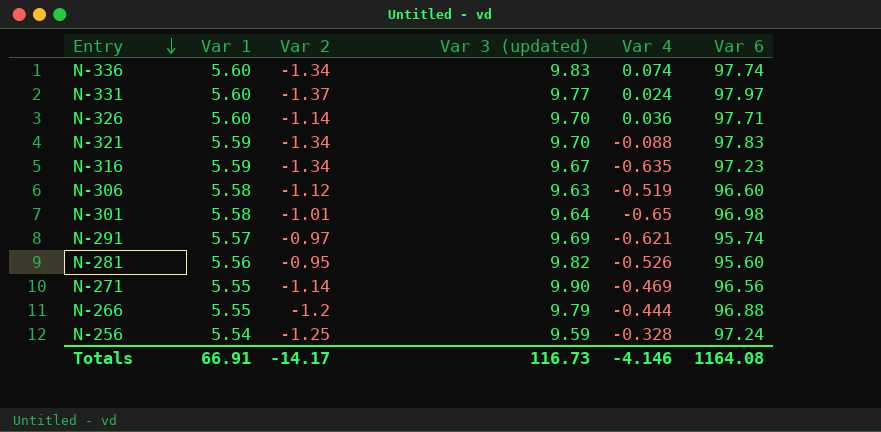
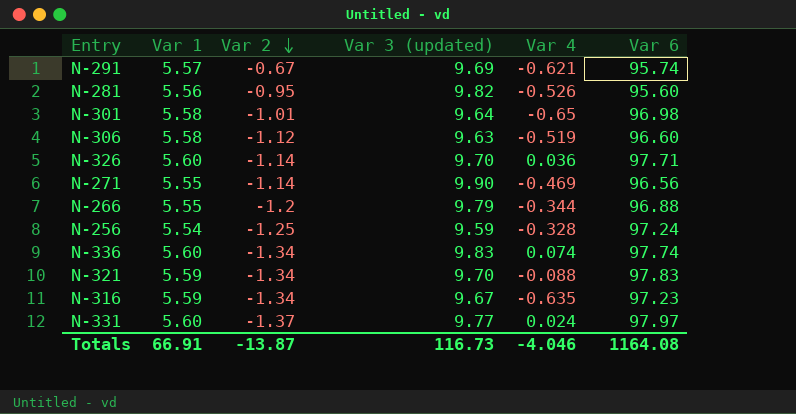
row order: Entry descending -> Var 2 descending
N-291 | Var 2: -0.97 -> -0.67
N-266 | Var 4: -0.444 -> -0.344
Totals | Var 2: -14.17 -> -13.87
Totals | Var 4: -4.146 -> -4.046

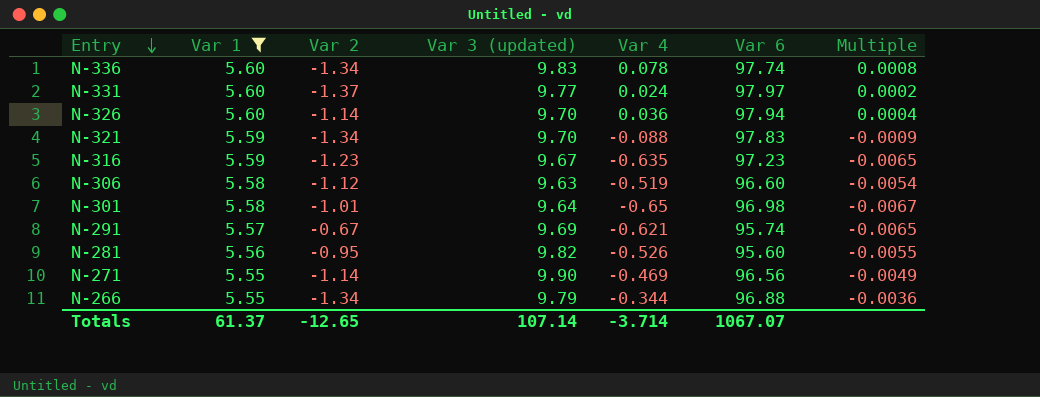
filter: none -> Var 1 != 5.54
row order: Var 2 descending -> Entry descending
column Multiple | formula: none -> [Var 4] / [Var 6]
N-336 | Var 4: 0.074 -> 0.078
N-326 | Var 6: 97.71 -> 97.94
N-316 | Var 2: -1.34 -> -1.23
N-266 | Var 2: -1.2 -> -1.34
Totals | Var 1: 66.91 -> 61.37
Totals | Var 2: -13.87 -> -12.65
Totals | Var 3 (updated): 116.73 -> 107.14
Totals | Var 4: -4.046 -> -3.714
Totals | Var 6: 1164.08 -> 1067.07

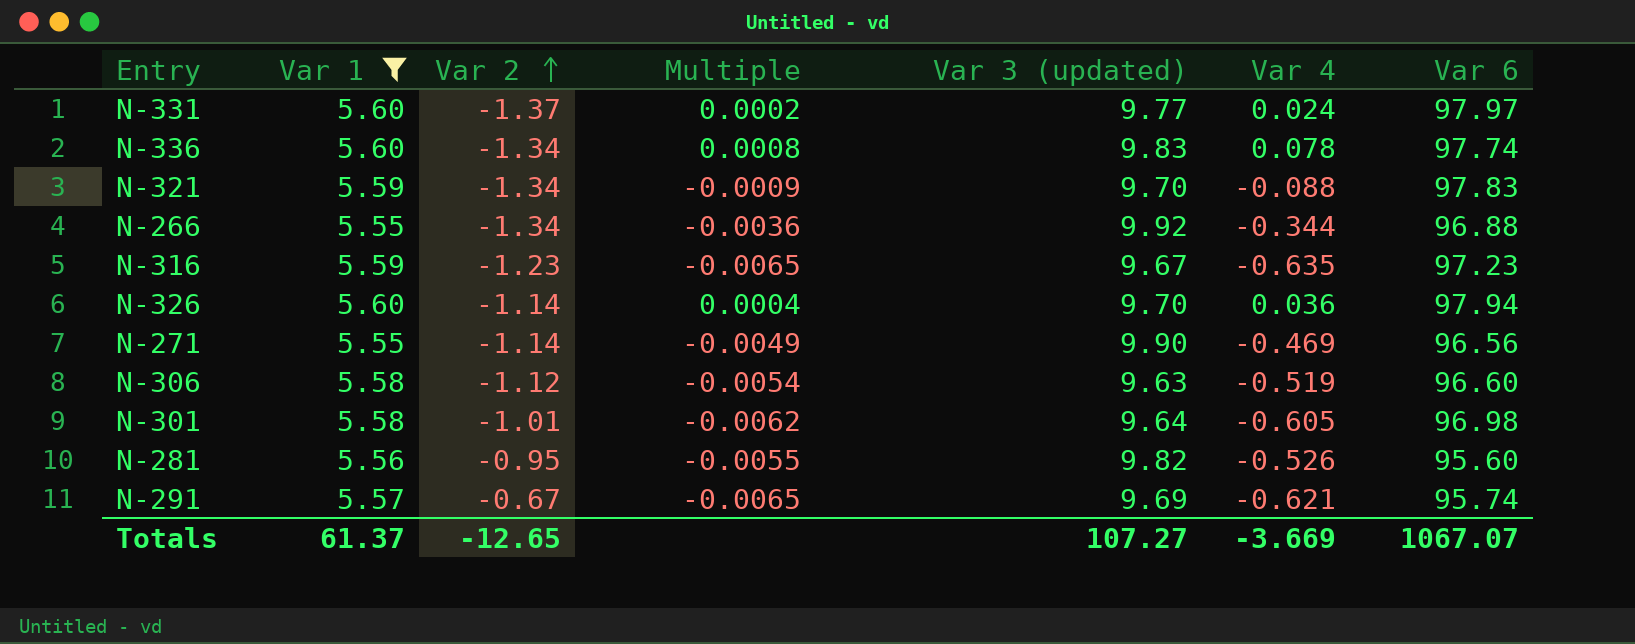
row order: Entry descending -> Var 2 ascending
column Multiple | position: 7 -> 4
N-266 | Var 3 (updated): 9.79 -> 9.92
N-301 | Multiple: -0.0067 -> -0.0062
N-301 | Var 4: -0.65 -> -0.605
Totals | Var 3 (updated): 107.14 -> 107.27
Totals | Var 4: -3.714 -> -3.669

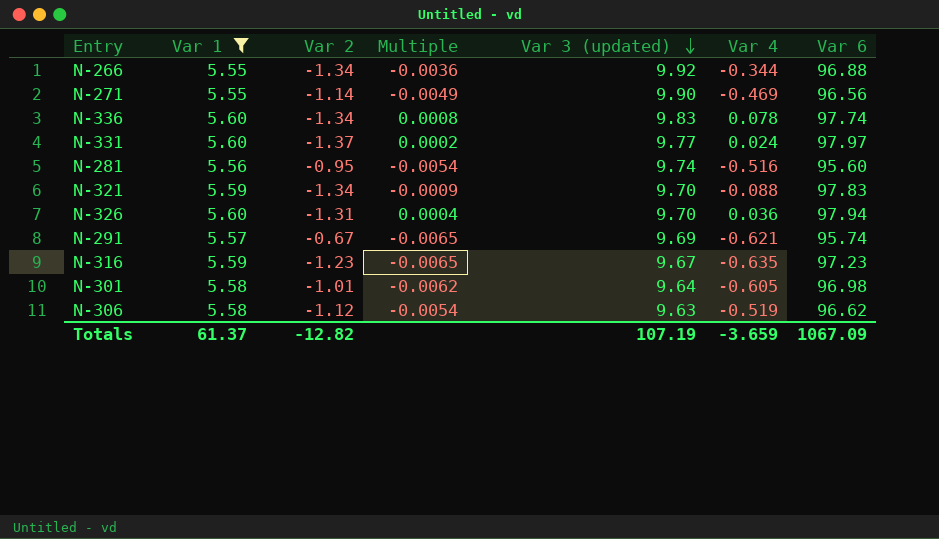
row order: Var 2 ascending -> Var 3 (updated) descending
N-281 | Multiple: -0.0055 -> -0.0054
N-281 | Var 3 (updated): 9.82 -> 9.74
N-281 | Var 4: -0.526 -> -0.516
N-326 | Var 2: -1.14 -> -1.31
N-306 | Var 6: 96.60 -> 96.62
Totals | Var 2: -12.65 -> -12.82
Totals | Var 3 (updated): 107.27 -> 107.19
Totals | Var 4: -3.669 -> -3.659
Totals | Var 6: 1067.07 -> 1067.09

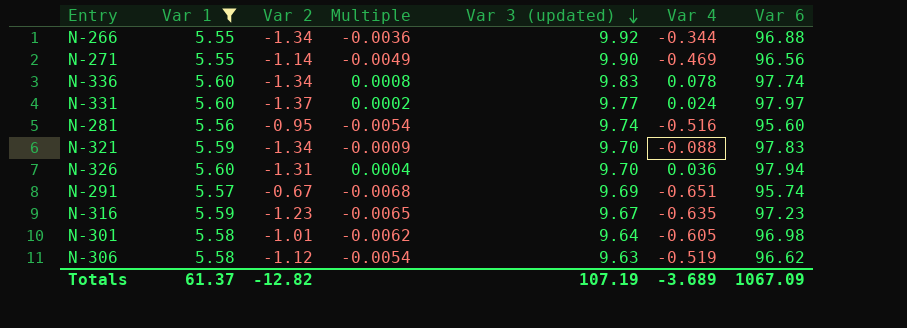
N-291 | Multiple: -0.0065 -> -0.0068
N-291 | Var 4: -0.621 -> -0.651
Totals | Var 4: -3.659 -> -3.689

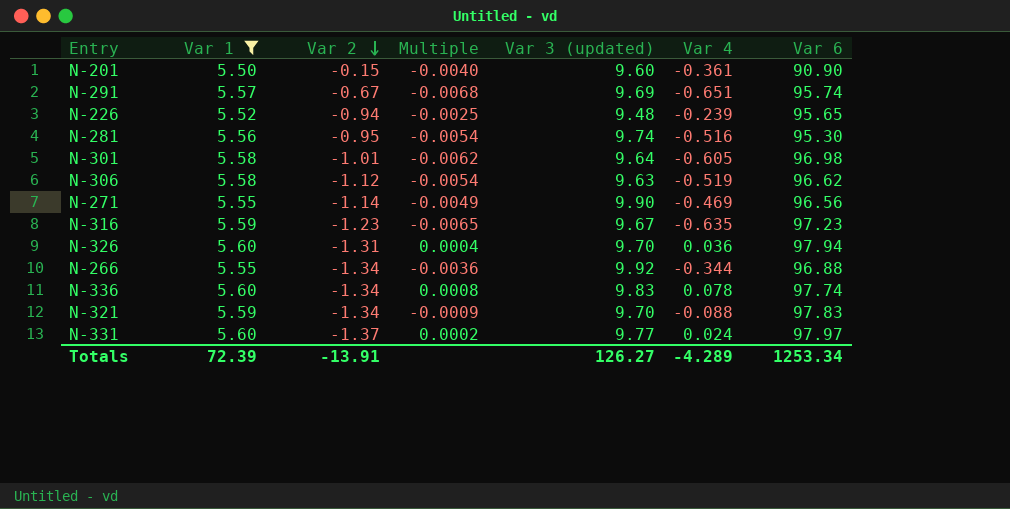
row order: Var 3 (updated) descending -> Var 2 descending
row N-201: none -> 5.50 | -0.15 | -0.0040 | 9.60 | -0.361 | 90.90
row N-226: none -> 5.52 | -0.94 | -0.0025 | 9.48 | -0.239 | 95.65
N-281 | Var 6: 95.60 -> 95.30
Totals | Var 1: 61.37 -> 72.39
Totals | Var 2: -12.82 -> -13.91
Totals | Var 3 (updated): 107.19 -> 126.27
Totals | Var 4: -3.689 -> -4.289
Totals | Var 6: 1067.09 -> 1253.34

